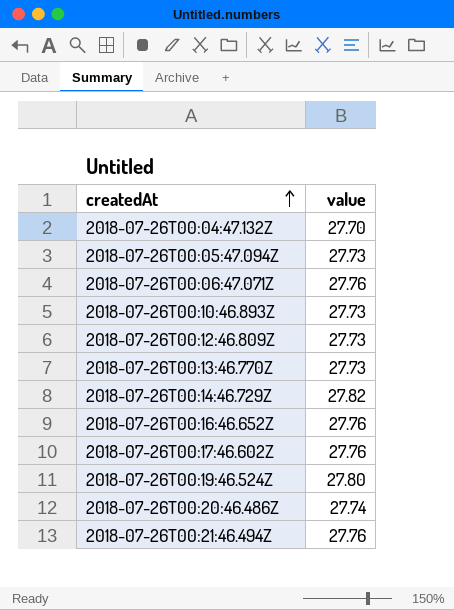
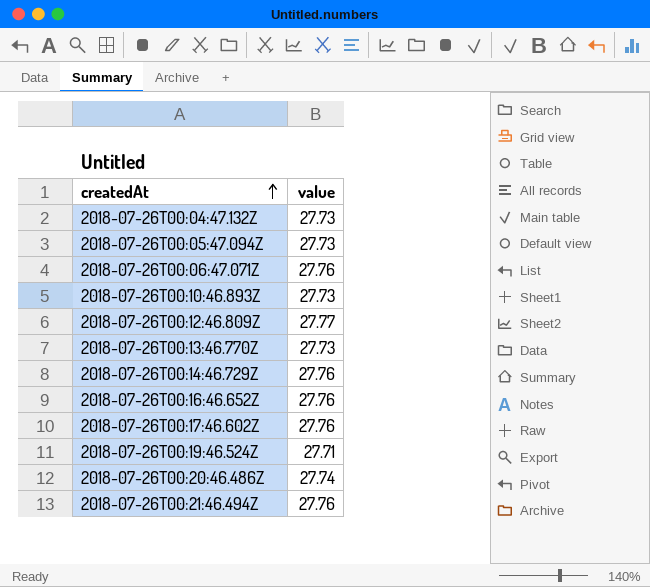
2018-07-26T00:04:47.132Z | value: 27.70 -> 27.73
2018-07-26T00:12:46.809Z | value: 27.73 -> 27.77
2018-07-26T00:14:46.729Z | value: 27.82 -> 27.76
2018-07-26T00:19:46.524Z | value: 27.80 -> 27.71

